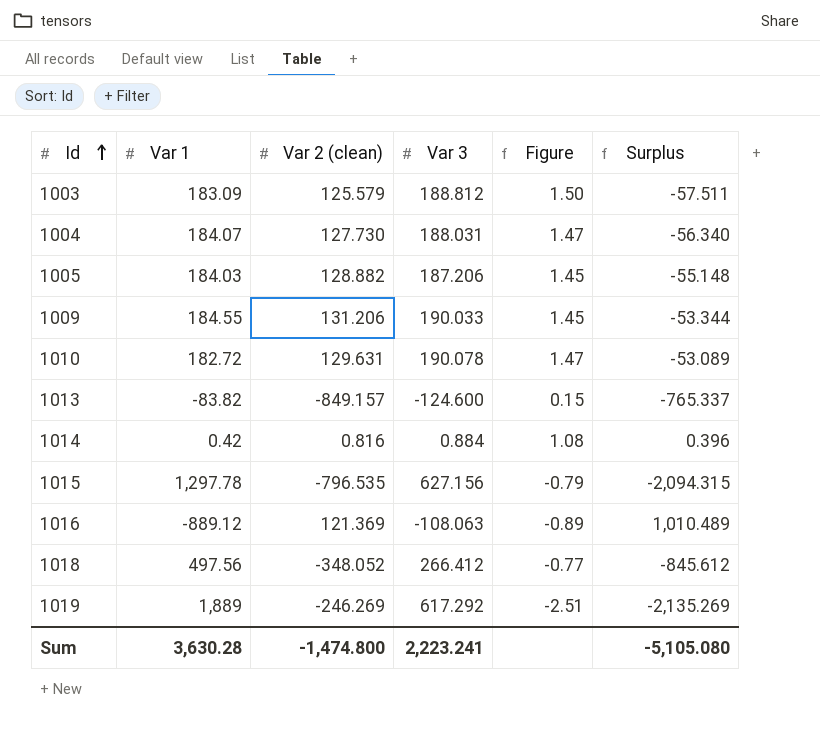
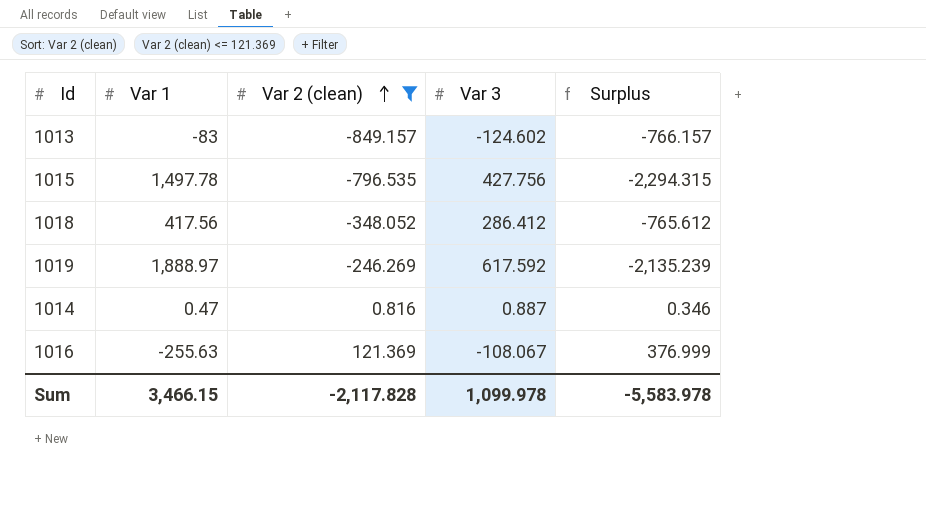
filter: none -> Var 2 (clean) <= 121.369
row order: Id ascending -> Var 2 (clean) ascending
column Figure | formula: [Var 3] / [Var 2 (clean)] -> none
1013 | Var 1: -83.82 -> -83
1013 | Var 3: -124.600 -> -124.602
1013 | Surplus: -765.337 -> -766.157
1015 | Var 1: 1,297.78 -> 1,497.78
1015 | Var 3: 627.156 -> 427.756
1015 | Surplus: -2,094.315 -> -2,294.315
1018 | Var 1: 497.56 -> 417.56
1018 | Var 3: 266.412 -> 286.412
1018 | Surplus: -845.612 -> -765.612
1019 | Var 1: 1,889 -> 1,888.97
1019 | Var 3: 617.292 -> 617.592
1019 | Surplus: -2,135.269 -> -2,135.239
1014 | Var 1: 0.42 -> 0.47
1014 | Var 3: 0.884 -> 0.887
1014 | Surplus: 0.396 -> 0.346
1016 | Var 1: -889.12 -> -255.63
1016 | Var 3: -108.063 -> -108.067
1016 | Surplus: 1,010.489 -> 376.999
Sum | Var 1: 3,630.28 -> 3,466.15
Sum | Var 2 (clean): -1,474.800 -> -2,117.828
Sum | Var 3: 2,223.241 -> 1,099.978
Sum | Surplus: -5,105.080 -> -5,583.978

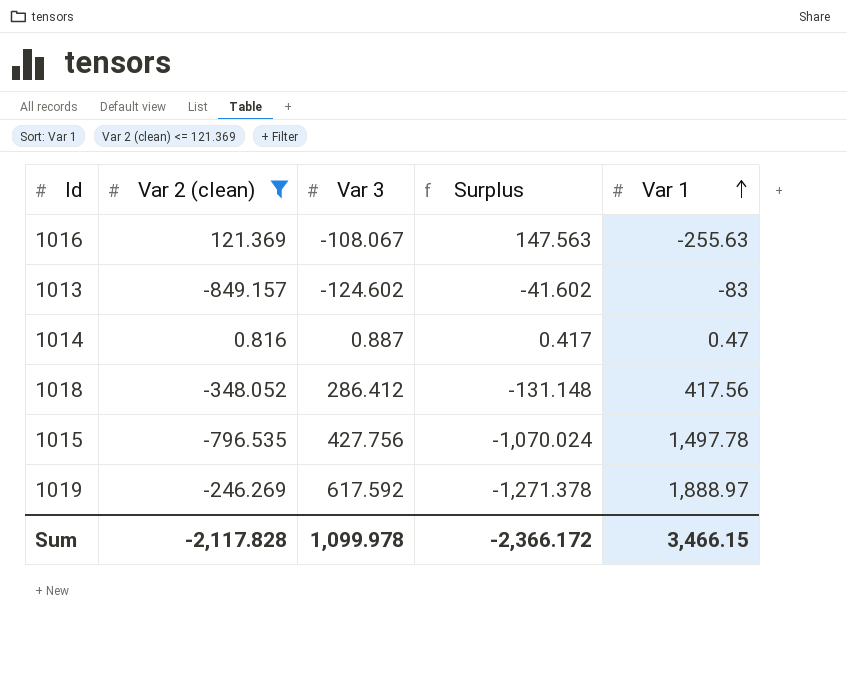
row order: Var 2 (clean) ascending -> Var 1 ascending
column Surplus | formula: [Var 2 (clean)] - [Var 1] -> [Var 3] - [Var 1]
column Var 1 | position: 2 -> 5
Sum | Surplus: -5,583.978 -> -2,366.172

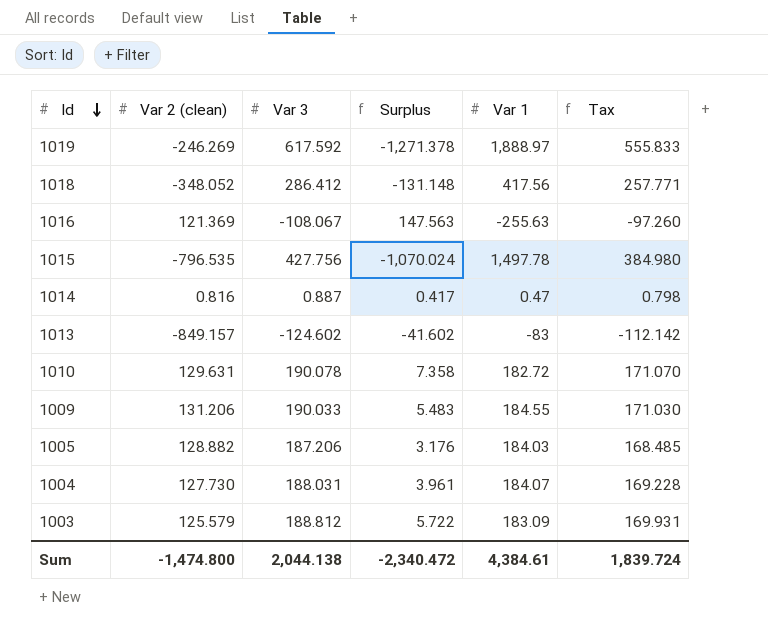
filter: Var 2 (clean) <= 121.369 -> none
row order: Var 1 ascending -> Id descending
column Tax | formula: none -> [Var 3] * 0.9
Sum | Var 2 (clean): -2,117.828 -> -1,474.800
Sum | Var 3: 1,099.978 -> 2,044.138
Sum | Surplus: -2,366.172 -> -2,340.472
Sum | Var 1: 3,466.15 -> 4,384.61

